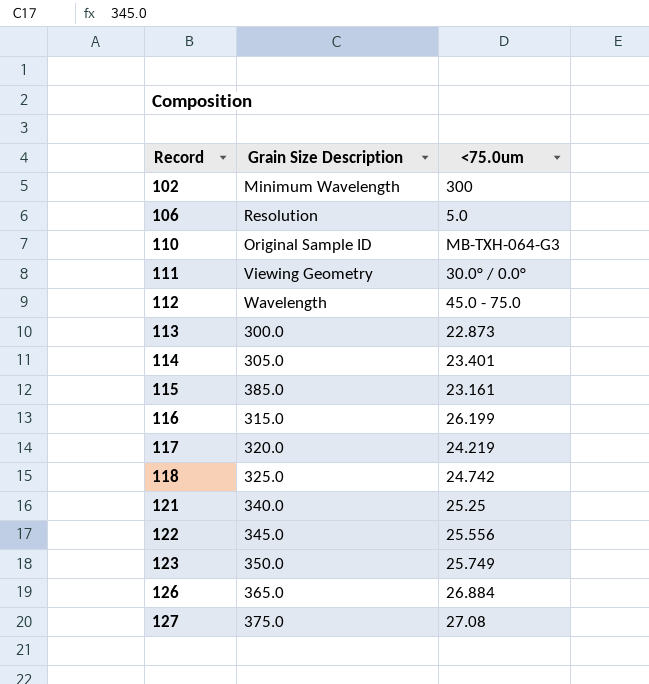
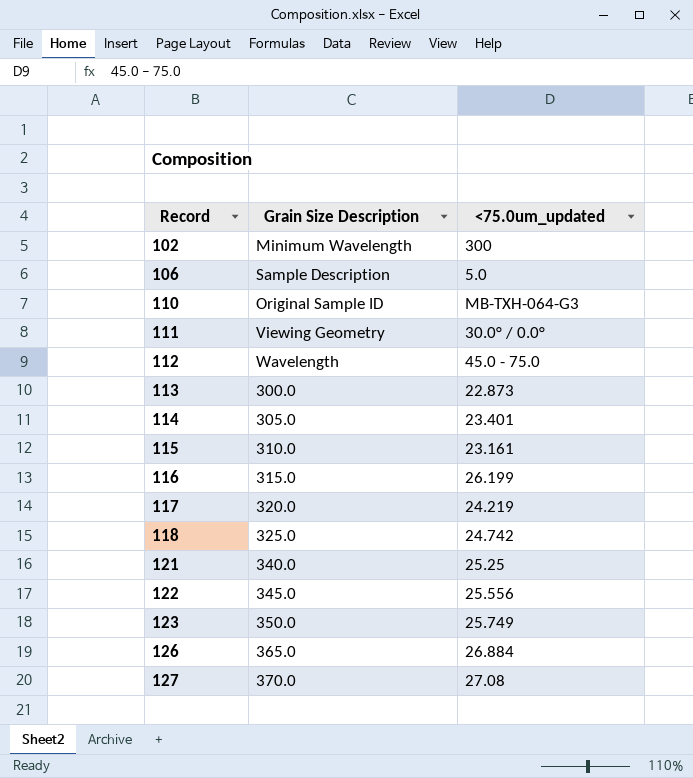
column name: <75.0um -> <75.0um_updated
106 | Grain Size Description: Resolution -> Sample Description
115 | Grain Size Description: 385.0 -> 310.0
127 | Grain Size Description: 375.0 -> 370.0

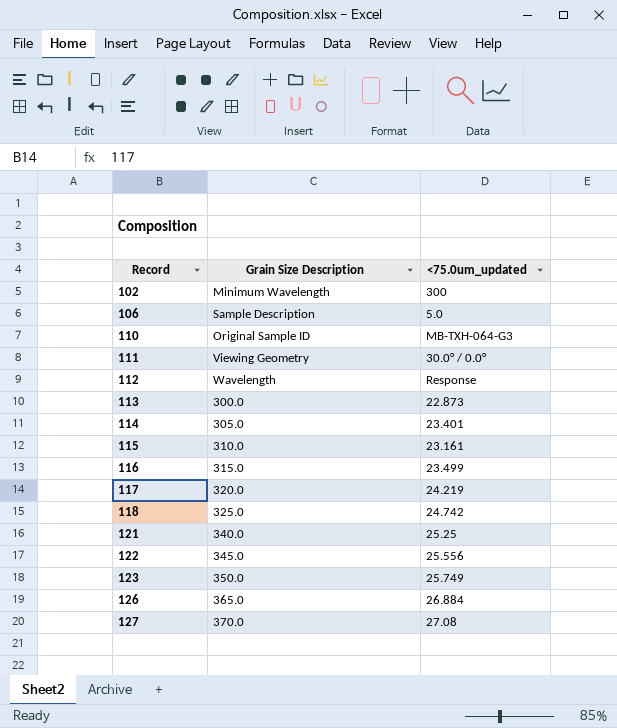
112 | <75.0um_updated: 45.0 - 75.0 -> Response
116 | <75.0um_updated: 26.199 -> 23.499

